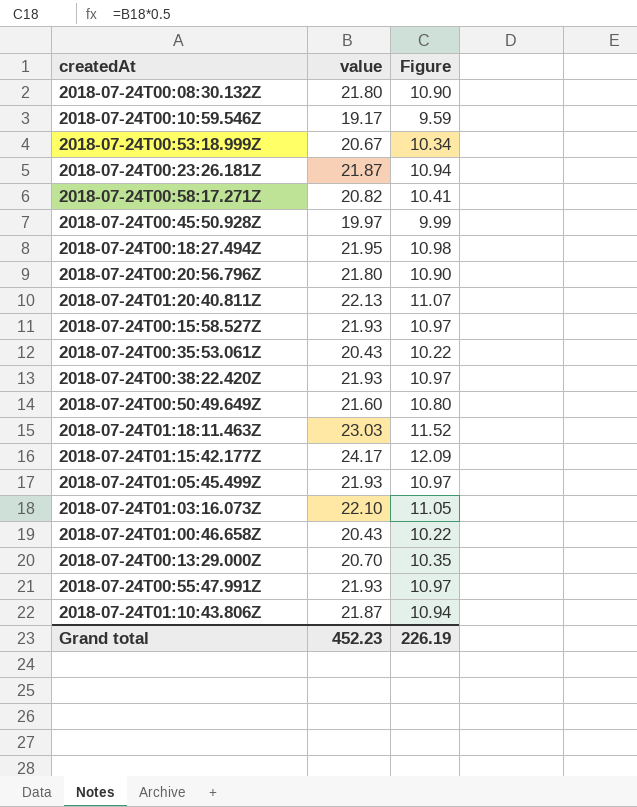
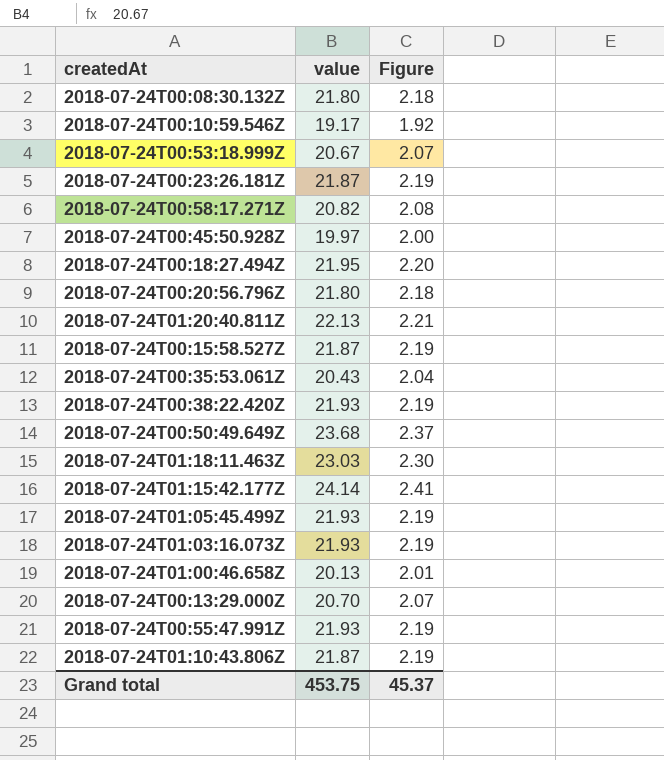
column Figure | formula: [value] * 0.5 -> [value] * 0.1
2018-07-24T00:15:58.527Z | value: 21.93 -> 21.87
2018-07-24T00:50:49.649Z | value: 21.60 -> 23.68
2018-07-24T01:15:42.177Z | value: 24.17 -> 24.14
2018-07-24T01:03:16.073Z | value: 22.10 -> 21.93
2018-07-24T01:00:46.658Z | value: 20.43 -> 20.13
Grand total | value: 452.23 -> 453.75
Grand total | Figure: 226.19 -> 45.37

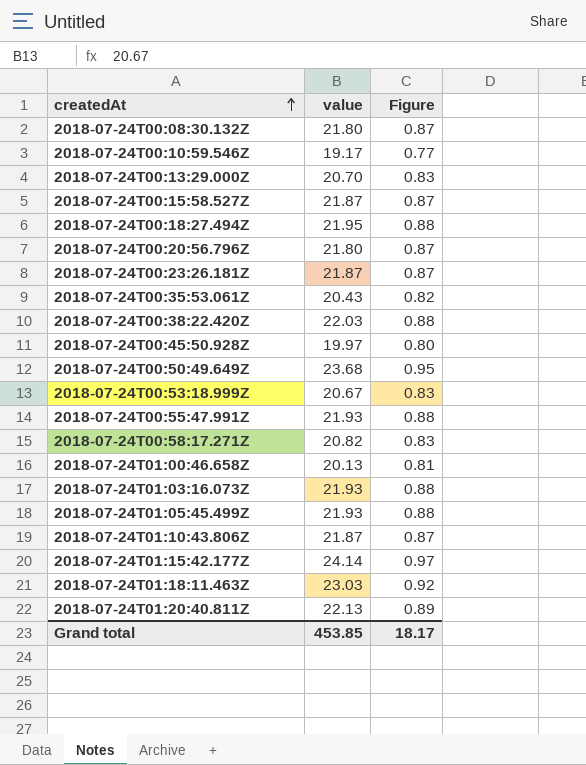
row order: none -> createdAt ascending
column Figure | formula: [value] * 0.1 -> [value] * 0.04
2018-07-24T00:38:22.420Z | value: 21.93 -> 22.03
Grand total | value: 453.75 -> 453.85
Grand total | Figure: 45.37 -> 18.17

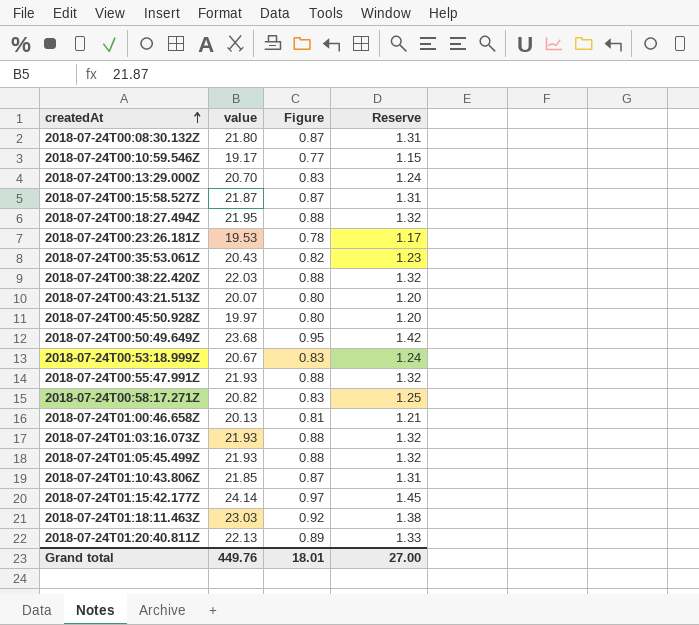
column Reserve | formula: none -> [value] * 0.06
row 2018-07-24T00:20:56.796Z: 21.80 | 0.87 -> none
2018-07-24T00:23:26.181Z | value: 21.87 -> 19.53
2018-07-24T00:23:26.181Z | Figure: 0.87 -> 0.78
row 2018-07-24T00:43:21.513Z: none -> 20.07 | 0.80 | 1.20
2018-07-24T01:10:43.806Z | value: 21.87 -> 21.85
Grand total | value: 453.85 -> 449.76
Grand total | Figure: 18.17 -> 18.01

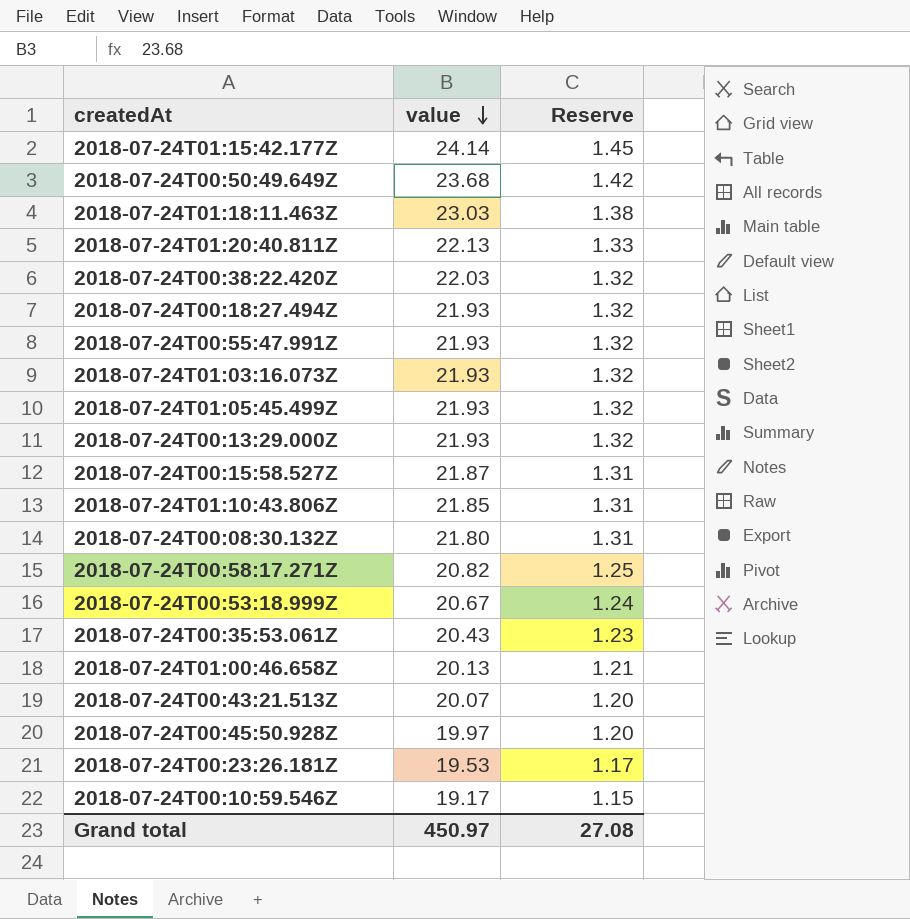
row order: createdAt ascending -> value descending
column Figure | formula: [value] * 0.04 -> none
2018-07-24T00:18:27.494Z | value: 21.95 -> 21.93
2018-07-24T00:13:29.000Z | value: 20.70 -> 21.93
2018-07-24T00:13:29.000Z | Reserve: 1.24 -> 1.32
Grand total | value: 449.76 -> 450.97
Grand total | Reserve: 27.00 -> 27.08

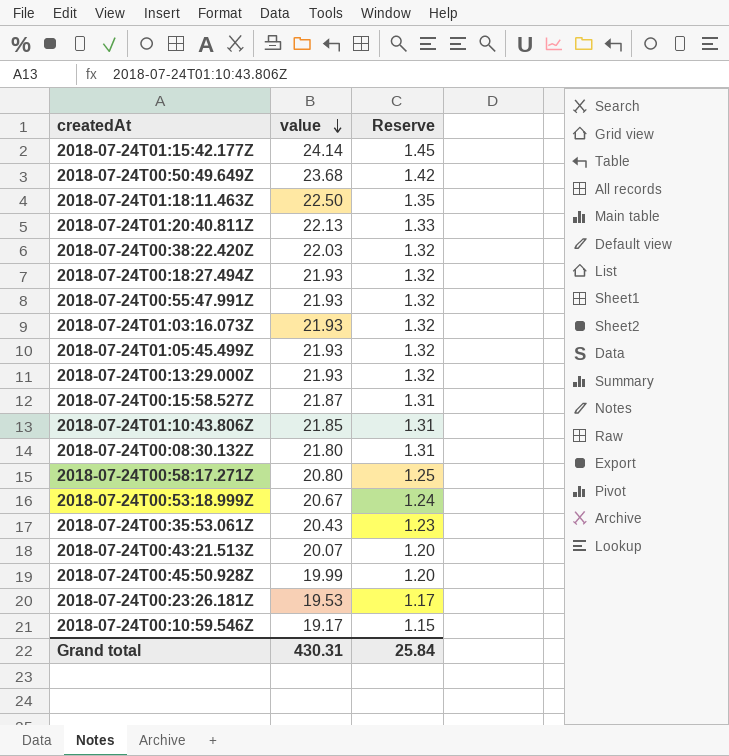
row 2018-07-24T01:00:46.658Z: 20.13 | 1.21 -> none
2018-07-24T01:18:11.463Z | value: 23.03 -> 22.50
2018-07-24T01:18:11.463Z | Reserve: 1.38 -> 1.35
2018-07-24T00:58:17.271Z | value: 20.82 -> 20.80
2018-07-24T00:45:50.928Z | value: 19.97 -> 19.99
Grand total | value: 450.97 -> 430.31
Grand total | Reserve: 27.08 -> 25.84

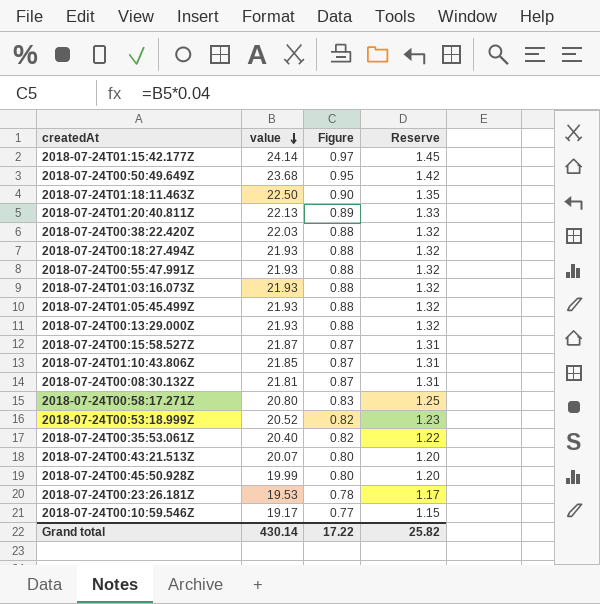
column Figure | formula: none -> [value] * 0.04
2018-07-24T00:08:30.132Z | value: 21.80 -> 21.81
2018-07-24T00:53:18.999Z | value: 20.67 -> 20.52
2018-07-24T00:53:18.999Z | Reserve: 1.24 -> 1.23
2018-07-24T00:35:53.061Z | value: 20.43 -> 20.40
2018-07-24T00:35:53.061Z | Reserve: 1.23 -> 1.22
Grand total | value: 430.31 -> 430.14
Grand total | Reserve: 25.84 -> 25.82

